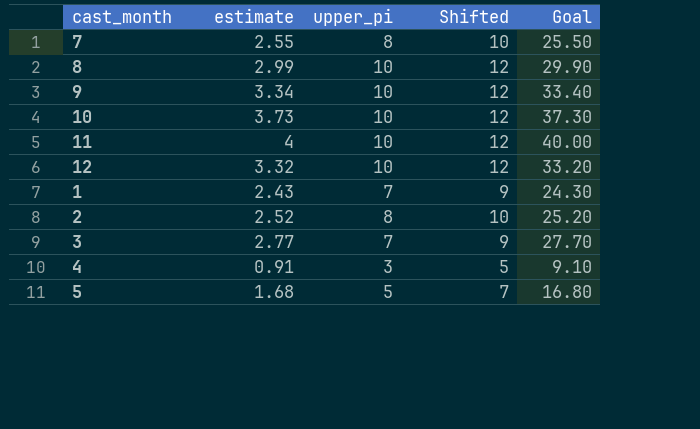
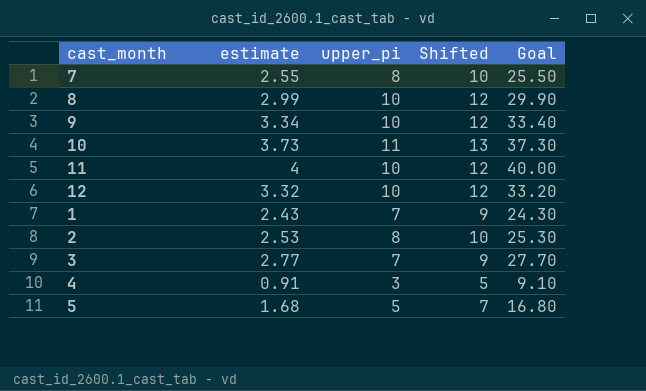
10 | upper_pi: 10 -> 11
10 | Shifted: 12 -> 13
2 | estimate: 2.52 -> 2.53
2 | Goal: 25.20 -> 25.30

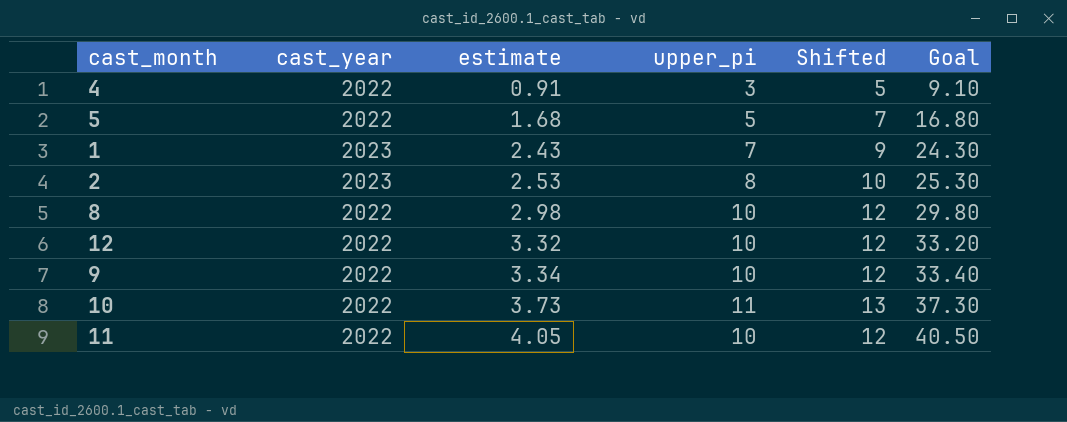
row order: none -> estimate ascending
column cast_year | position: none -> 2
row 7: 2.55 | 8 | 10 | 25.50 -> none
row 3: 2.77 | 7 | 9 | 27.70 -> none
8 | estimate: 2.99 -> 2.98
8 | Goal: 29.90 -> 29.80
11 | estimate: 4 -> 4.05
11 | Goal: 40.00 -> 40.50

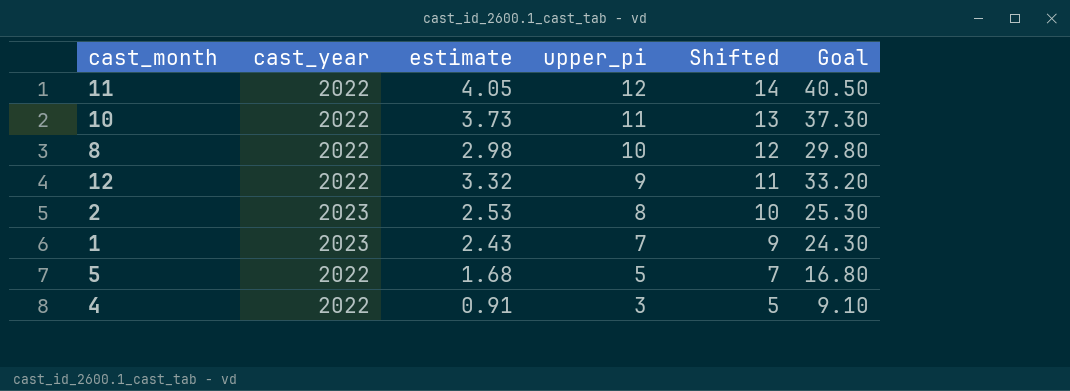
row order: estimate ascending -> upper_pi descending
row 9: 2022 | 3.34 | 10 | 12 | 33.40 -> none
11 | upper_pi: 10 -> 12
11 | Shifted: 12 -> 14
12 | upper_pi: 10 -> 9
12 | Shifted: 12 -> 11

